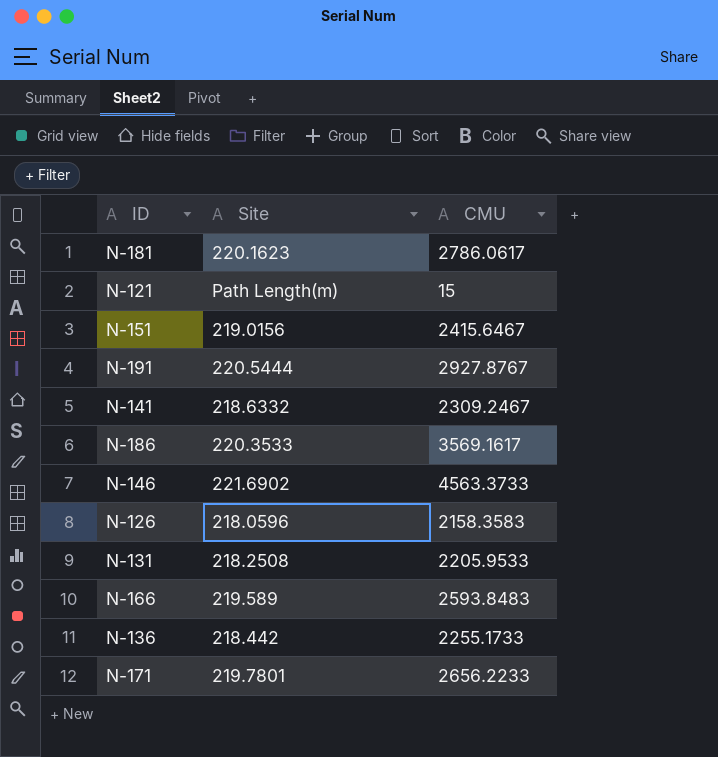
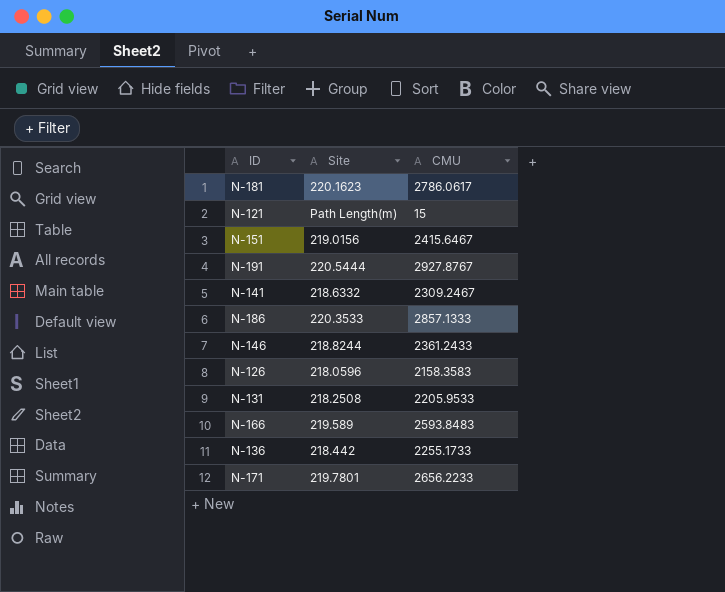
N-186 | CMU: 3569.1617 -> 2857.1333
N-146 | Site: 221.6902 -> 218.8244
N-146 | CMU: 4563.3733 -> 2361.2433

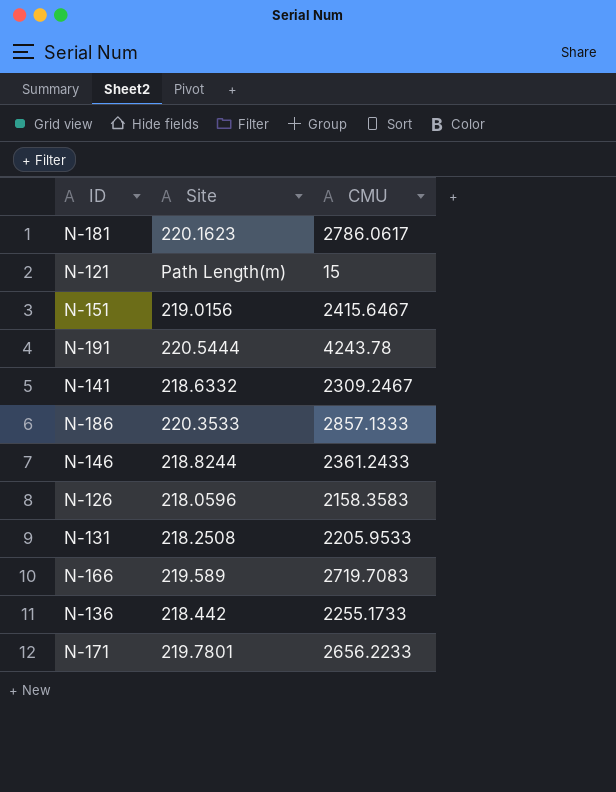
N-191 | CMU: 2927.8767 -> 4243.78
N-166 | CMU: 2593.8483 -> 2719.7083

